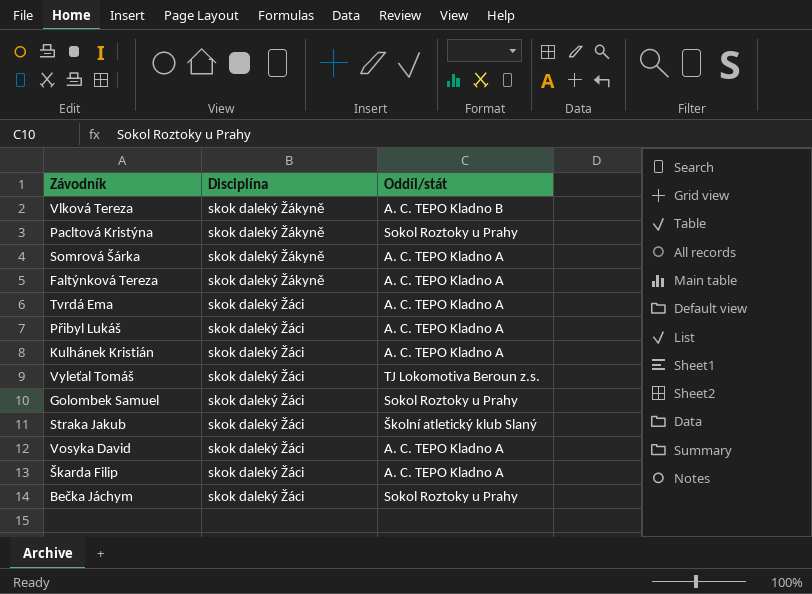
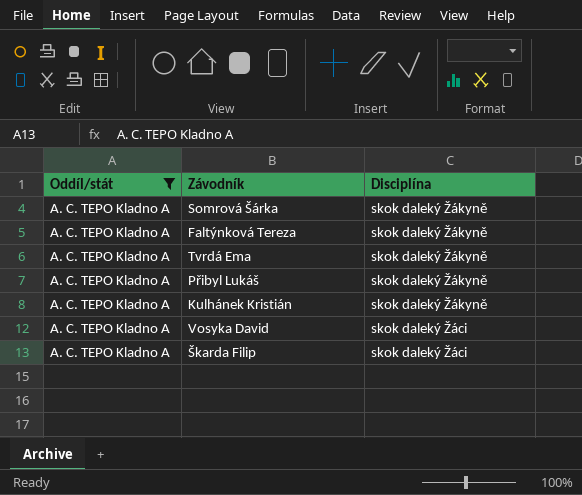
filter: none -> Oddíl/stát = A. C. TEPO Kladno A
column Oddíl/stát | position: 3 -> 1
Tvrdá Ema | Disciplína: skok daleký Žáci -> skok daleký Žákyně
Přibyl Lukáš | Disciplína: skok daleký Žáci -> skok daleký Žákyně
Kulhánek Kristián | Disciplína: skok daleký Žáci -> skok daleký Žákyně

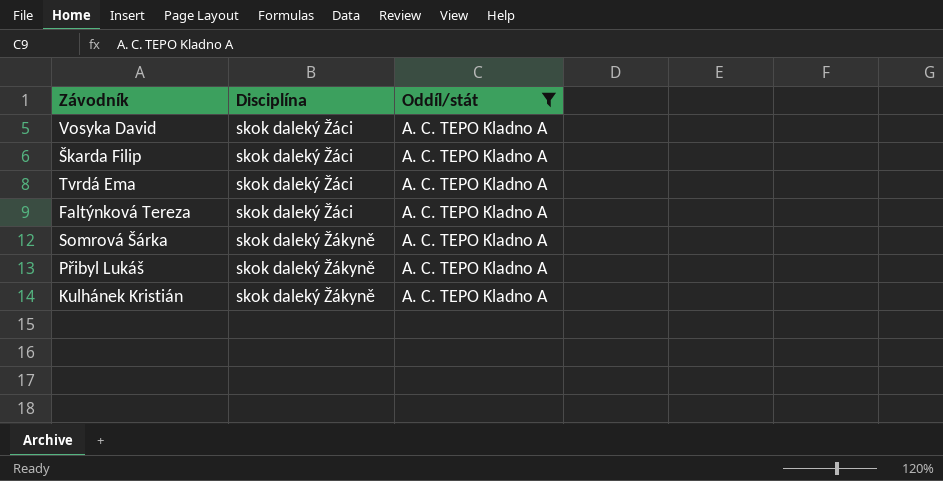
row order: Disciplína descending -> Disciplína ascending
column Oddíl/stát | position: 1 -> 3
Tvrdá Ema | Disciplína: skok daleký Žákyně -> skok daleký Žáci
Faltýnková Tereza | Disciplína: skok daleký Žákyně -> skok daleký Žáci

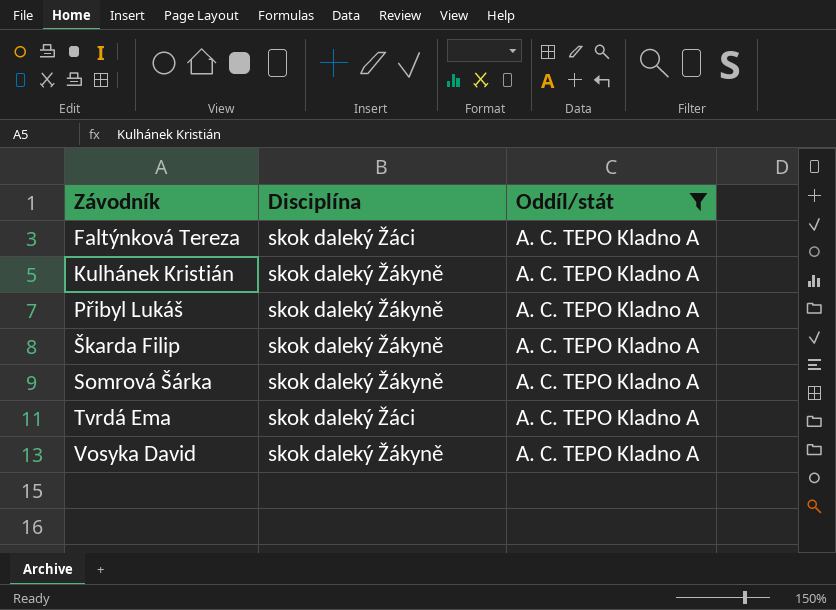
row order: Disciplína ascending -> Závodník ascending
Škarda Filip | Disciplína: skok daleký Žáci -> skok daleký Žákyně
Vosyka David | Disciplína: skok daleký Žáci -> skok daleký Žákyně

